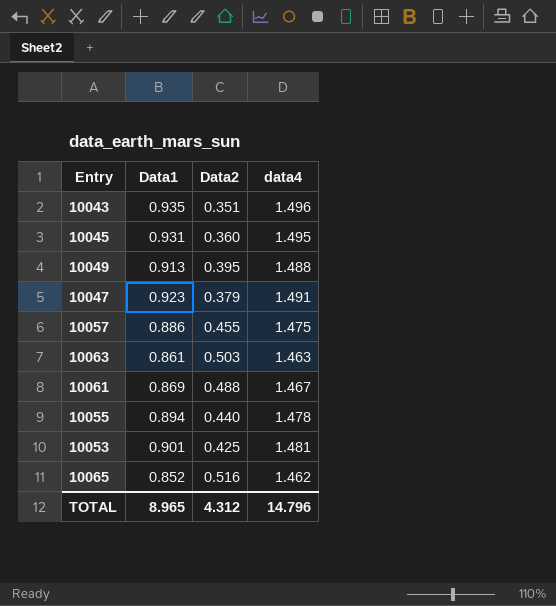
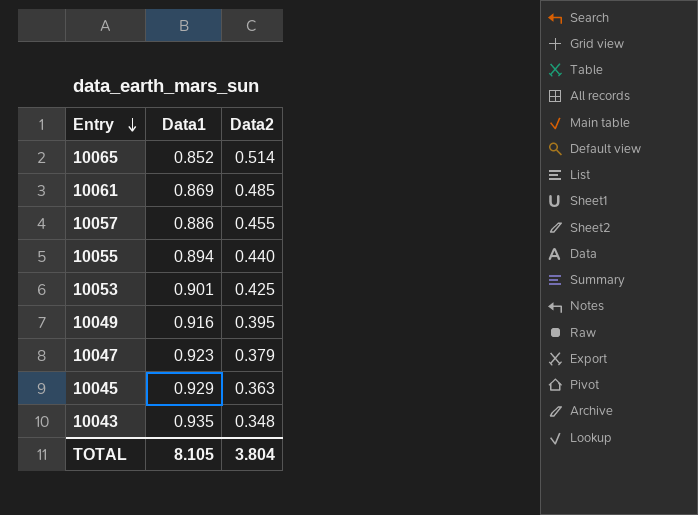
row order: none -> Entry descending
column data4 | position: 4 -> none
row 10063: 0.861 | 0.503 | 1.463 -> none
10065 | Data2: 0.516 -> 0.514
10061 | Data2: 0.488 -> 0.485
10049 | Data1: 0.913 -> 0.916
10045 | Data1: 0.931 -> 0.929
10045 | Data2: 0.360 -> 0.363
10043 | Data2: 0.351 -> 0.348
TOTAL | Data1: 8.965 -> 8.105
TOTAL | Data2: 4.312 -> 3.804

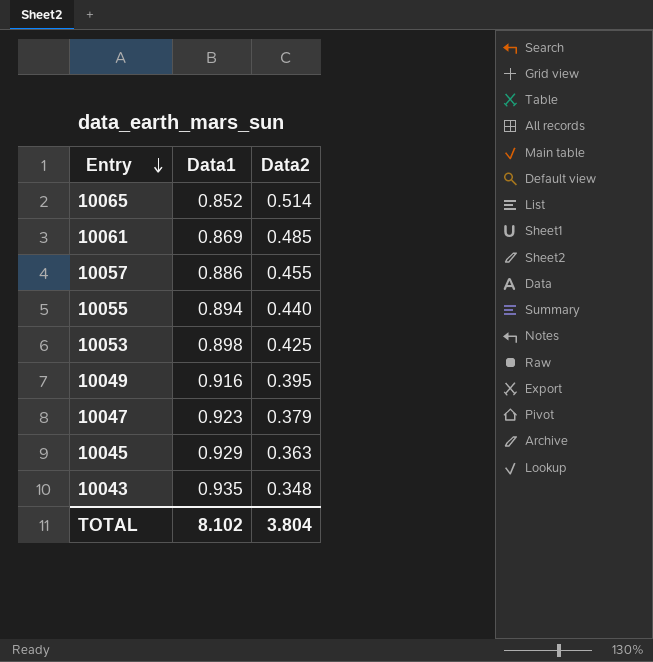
10053 | Data1: 0.901 -> 0.898
TOTAL | Data1: 8.105 -> 8.102

